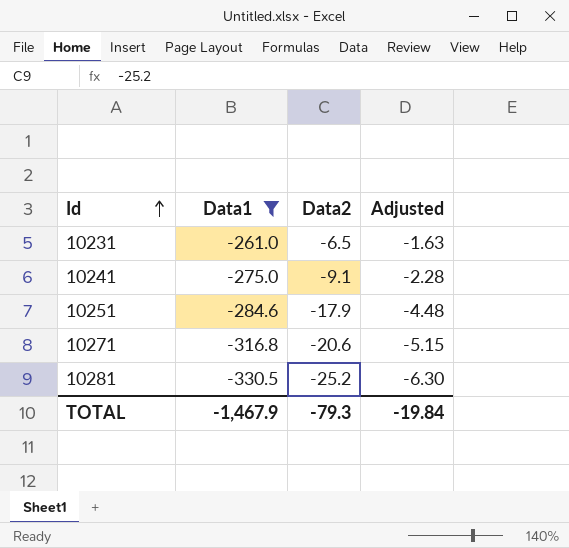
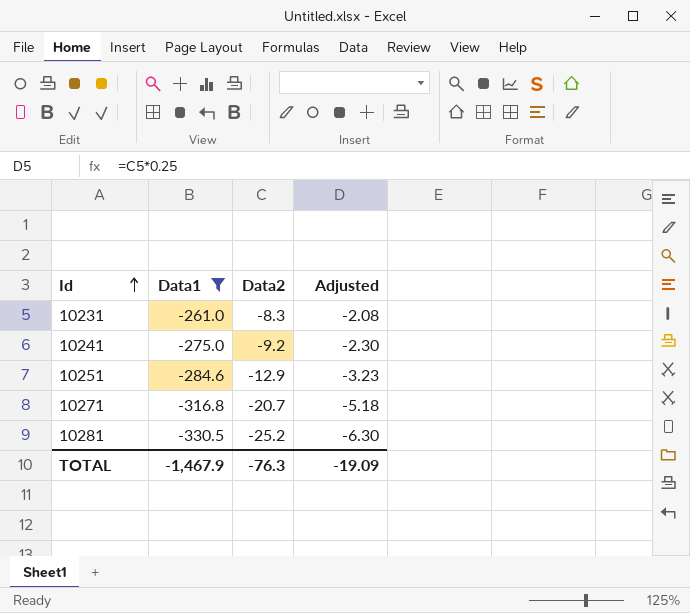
10231 | Data2: -6.5 -> -8.3
10231 | Adjusted: -1.63 -> -2.08
10241 | Data2: -9.1 -> -9.2
10241 | Adjusted: -2.28 -> -2.30
10251 | Data2: -17.9 -> -12.9
10251 | Adjusted: -4.48 -> -3.23
10271 | Data2: -20.6 -> -20.7
10271 | Adjusted: -5.15 -> -5.18
TOTAL | Data2: -79.3 -> -76.3
TOTAL | Adjusted: -19.84 -> -19.09

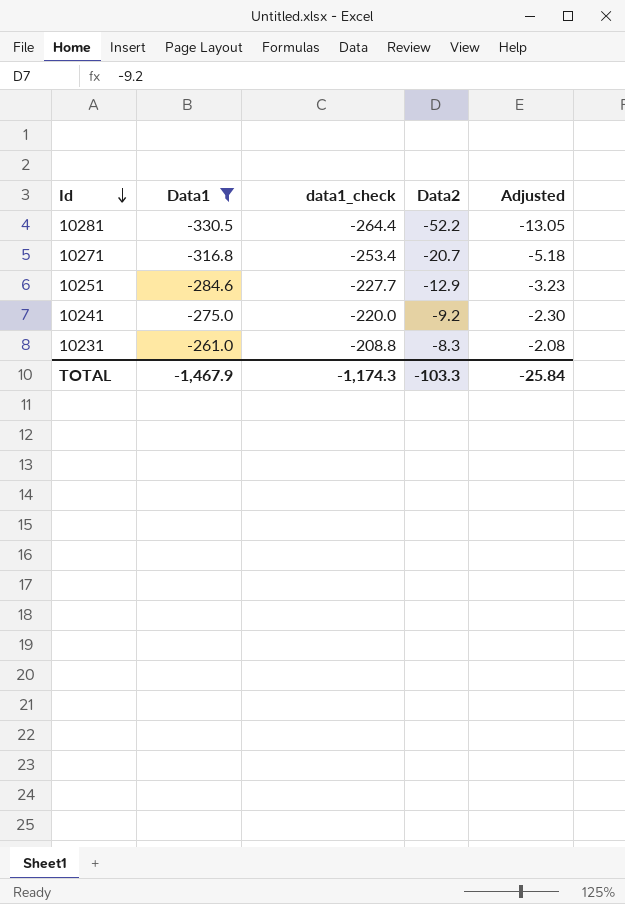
row order: Id ascending -> Id descending
column data1_check | formula: none -> [Data1] * 0.8
10281 | Data2: -25.2 -> -52.2
10281 | Adjusted: -6.30 -> -13.05
TOTAL | Data2: -76.3 -> -103.3
TOTAL | Adjusted: -19.09 -> -25.84

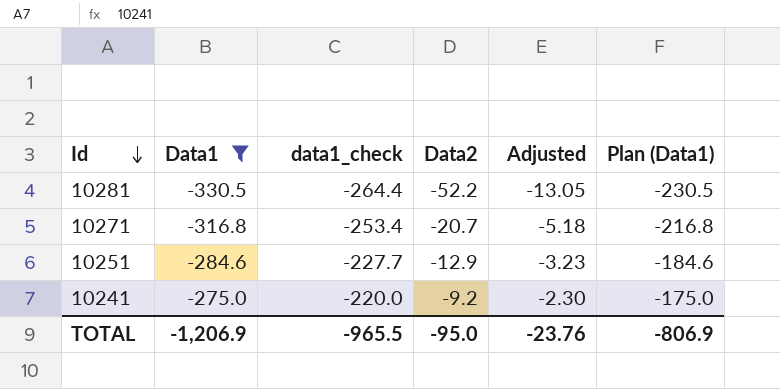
column Plan (Data1) | formula: none -> [Data1] + 100
row 10231: -261.0 | -208.8 | -8.3 | -2.08 -> none
TOTAL | Data1: -1,467.9 -> -1,206.9
TOTAL | data1_check: -1,174.3 -> -965.5
TOTAL | Data2: -103.3 -> -95.0
TOTAL | Adjusted: -25.84 -> -23.76

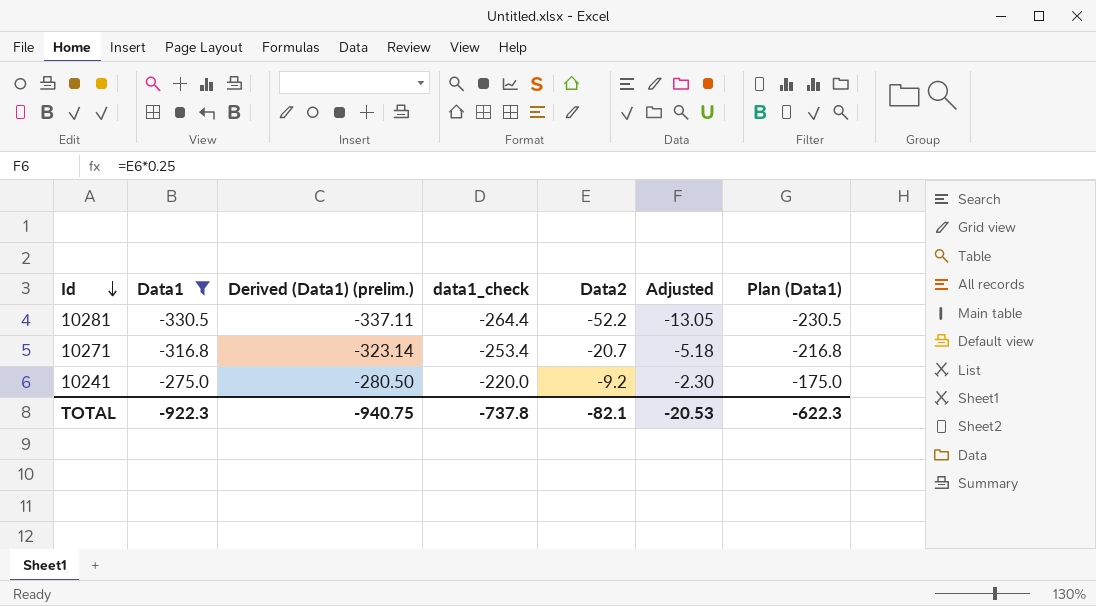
column Derived (Data1) (prelim.) | formula: none -> [Data1] * 1.02
row 10251: -284.6 | -227.7 | -12.9 | -3.23 | -184.6 -> none
TOTAL | Data1: -1,206.9 -> -922.3
TOTAL | data1_check: -965.5 -> -737.8
TOTAL | Data2: -95.0 -> -82.1
TOTAL | Adjusted: -23.76 -> -20.53
TOTAL | Plan (Data1): -806.9 -> -622.3

